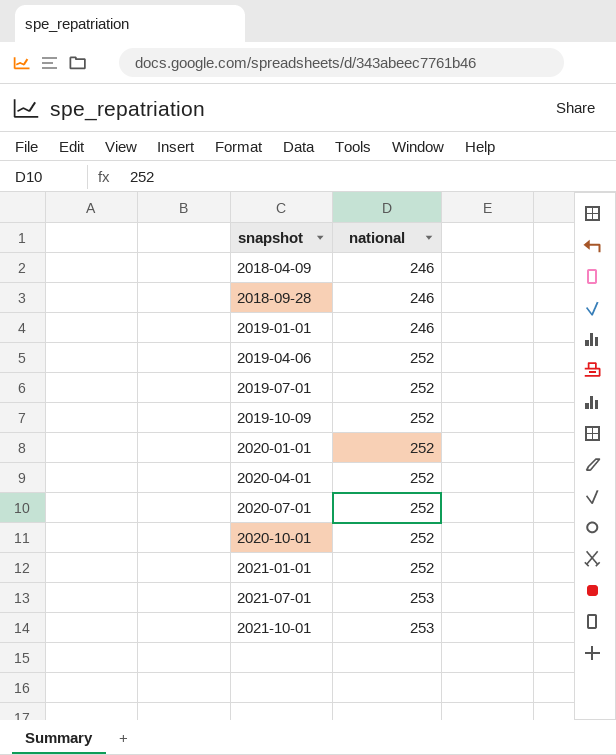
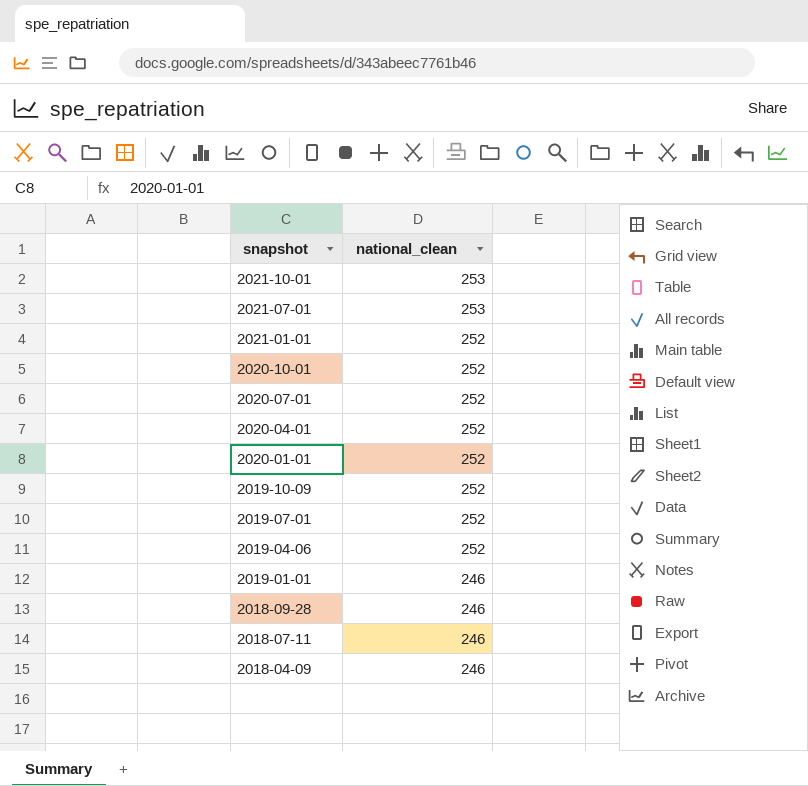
row order: snapshot ascending -> snapshot descending
column name: national -> national_clean
row 2018-07-11: none -> 246

